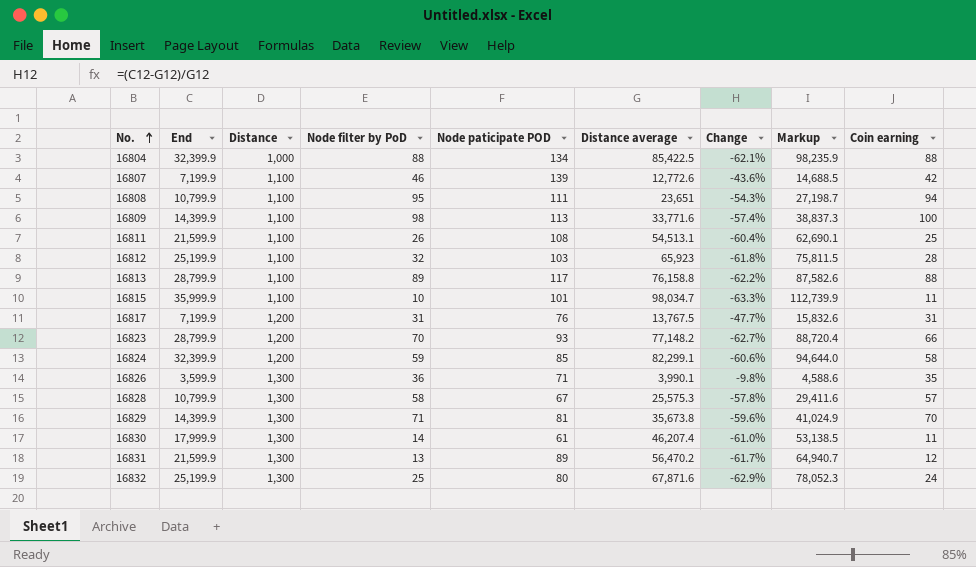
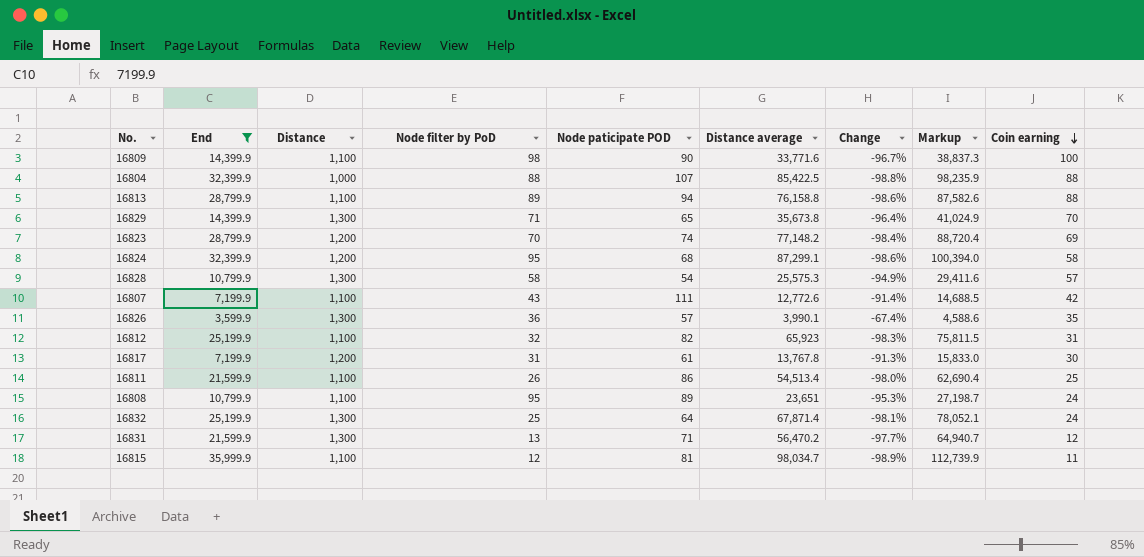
filter: none -> End != 17,999.9
row order: No. ascending -> Coin earning descending
column Change | formula: ([End] - [Distance average]) / [Distance average] -> ([Distance] - [Distance average]) / [Distance average]
16809 | Node paticipate POD: 113 -> 90
16804 | Node paticipate POD: 134 -> 107
16813 | Node paticipate POD: 117 -> 94
16829 | Node paticipate POD: 81 -> 65
16823 | Node paticipate POD: 93 -> 74
16823 | Coin earning: 66 -> 69
16824 | Node filter by PoD: 59 -> 95
16824 | Node paticipate POD: 85 -> 68
16824 | Distance average: 82,299.1 -> 87,299.1
16824 | Markup: 94,644.0 -> 100,394.0
16828 | Node paticipate POD: 67 -> 54
16807 | Node filter by PoD: 46 -> 43
16807 | Node paticipate POD: 139 -> 111
16826 | Node paticipate POD: 71 -> 57
16812 | Node paticipate POD: 103 -> 82
16812 | Coin earning: 28 -> 31
16817 | Node paticipate POD: 76 -> 61
16817 | Distance average: 13,767.5 -> 13,767.8
16817 | Markup: 15,832.6 -> 15,833.0
16817 | Coin earning: 31 -> 30
16811 | Node paticipate POD: 108 -> 86
16811 | Distance average: 54,513.1 -> 54,513.4
16811 | Markup: 62,690.1 -> 62,690.4
16808 | Node paticipate POD: 111 -> 89
16808 | Coin earning: 94 -> 24
16832 | Node paticipate POD: 80 -> 64
16832 | Distance average: 67,871.6 -> 67,871.4
16832 | Markup: 78,052.3 -> 78,052.1
16831 | Node paticipate POD: 89 -> 71
16815 | Node filter by PoD: 10 -> 12
16815 | Node paticipate POD: 101 -> 81

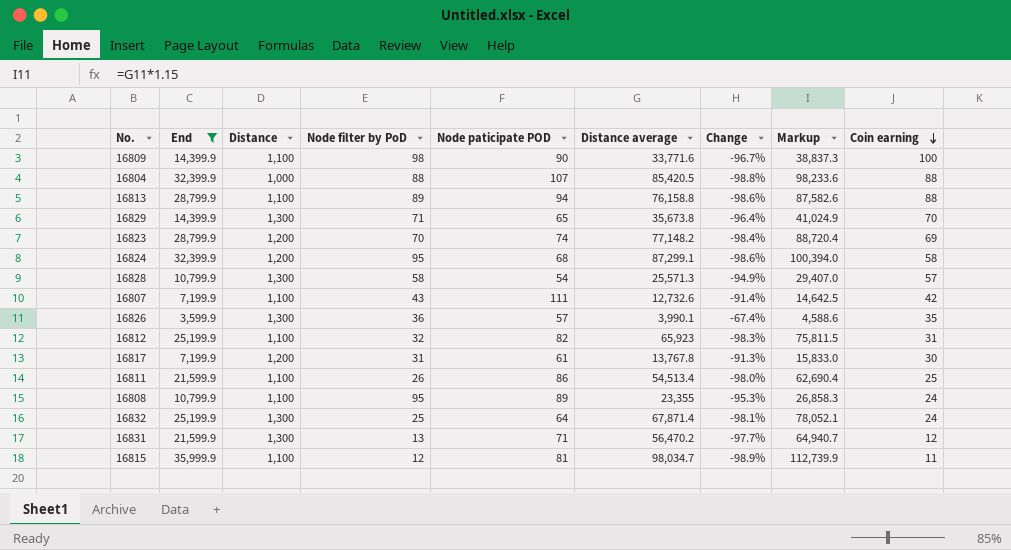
16804 | Distance average: 85,422.5 -> 85,420.5
16804 | Markup: 98,235.9 -> 98,233.6
16828 | Distance average: 25,575.3 -> 25,571.3
16828 | Markup: 29,411.6 -> 29,407.0
16807 | Distance average: 12,772.6 -> 12,732.6
16807 | Markup: 14,688.5 -> 14,642.5
16808 | Distance average: 23,651 -> 23,355
16808 | Markup: 27,198.7 -> 26,858.3

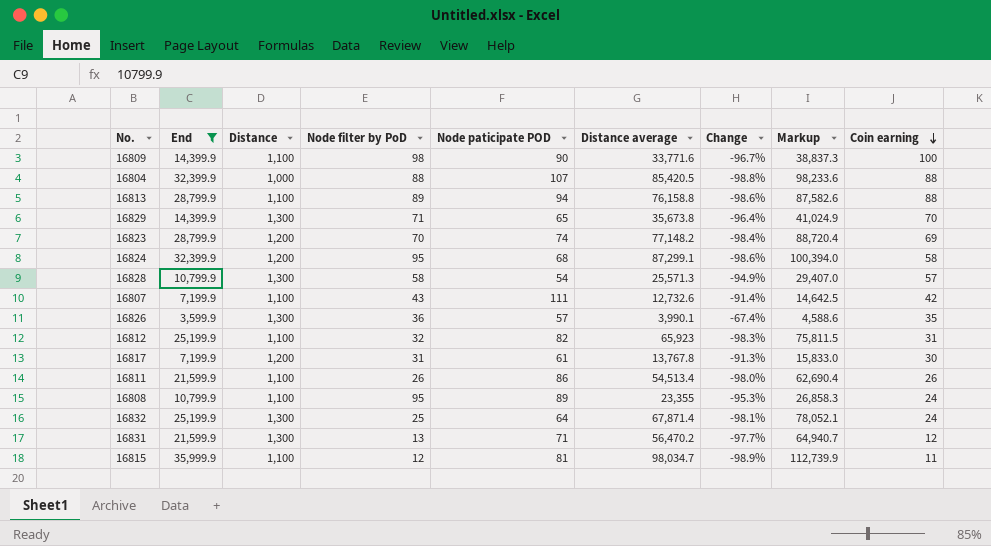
16811 | Coin earning: 25 -> 26

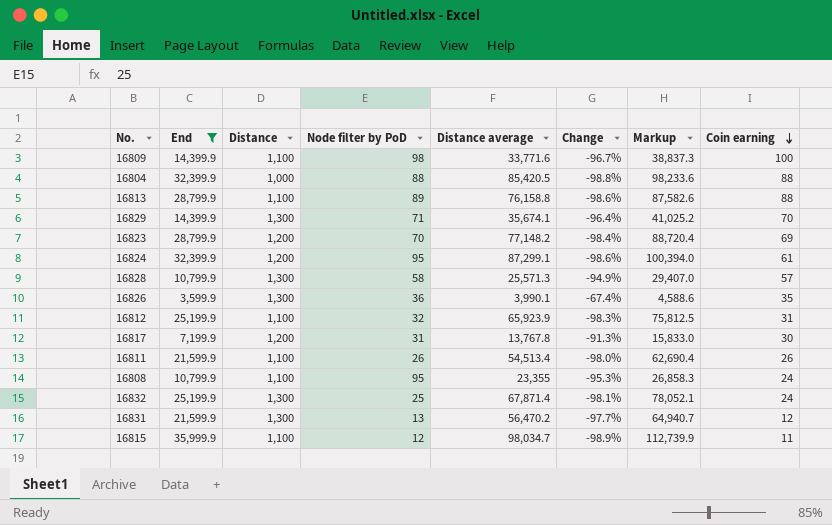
column Node paticipate POD | position: 5 -> none
row 16807: 7,199.9 | 1,100 | 43 | 111 | 12,732.6 | -91.4% | 14,642.5 | 42 -> none
16829 | Distance average: 35,673.8 -> 35,674.1
16829 | Markup: 41,024.9 -> 41,025.2
16824 | Coin earning: 58 -> 61
16812 | Distance average: 65,923 -> 65,923.9
16812 | Markup: 75,811.5 -> 75,812.5

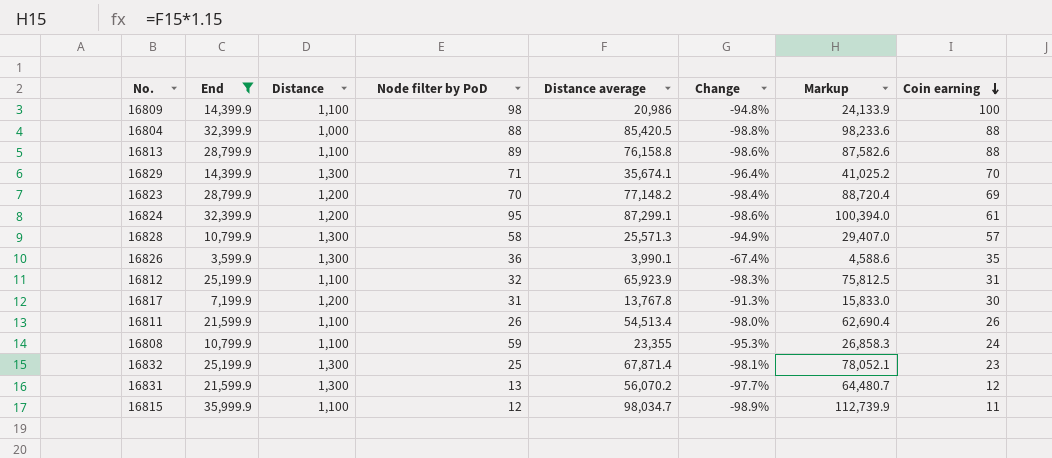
16809 | Distance average: 33,771.6 -> 20,986
16809 | Change: -96.7% -> -94.8%
16809 | Markup: 38,837.3 -> 24,133.9
16808 | Node filter by PoD: 95 -> 59
16832 | Coin earning: 24 -> 23
16831 | Distance average: 56,470.2 -> 56,070.2
16831 | Markup: 64,940.7 -> 64,480.7

